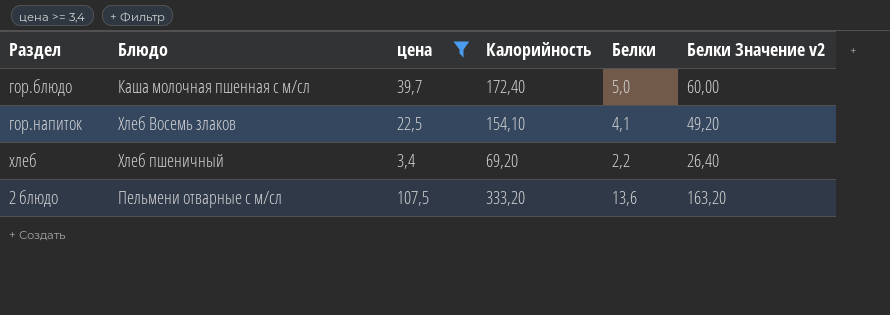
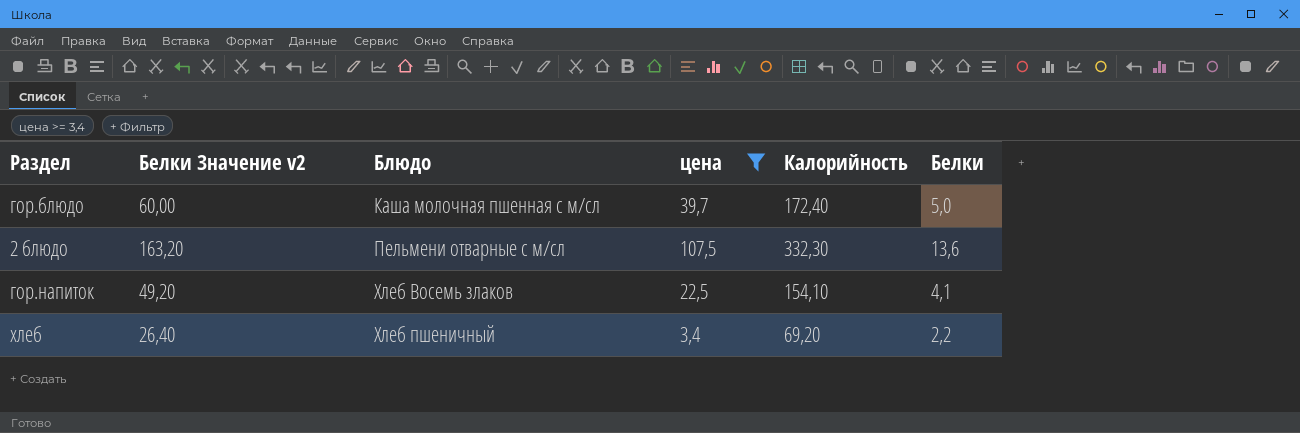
row order: none -> Блюдо ascending
column Белки Значение v2 | position: 6 -> 2
2 блюдо | Калорийность: 333,20 -> 332,30

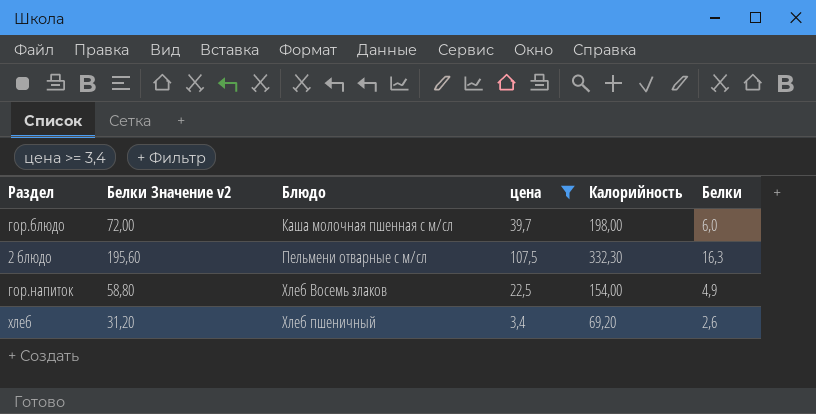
гор.блюдо | Белки Значение v2: 60,00 -> 72,00
гор.блюдо | Калорийность: 172,40 -> 198,00
гор.блюдо | Белки: 5,0 -> 6,0
2 блюдо | Белки Значение v2: 163,20 -> 195,60
2 блюдо | Белки: 13,6 -> 16,3
гор.напиток | Белки Значение v2: 49,20 -> 58,80
гор.напиток | Калорийность: 154,10 -> 154,00
гор.напиток | Белки: 4,1 -> 4,9
хлеб | Белки Значение v2: 26,40 -> 31,20
хлеб | Белки: 2,2 -> 2,6

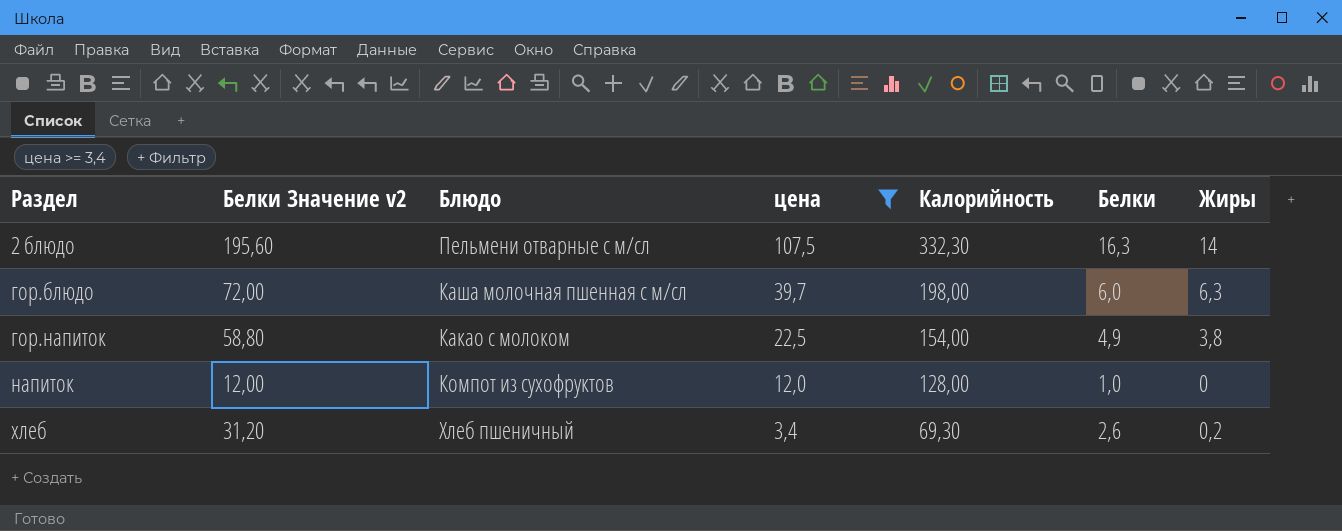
row order: Блюдо ascending -> Раздел ascending
column Жиры | position: none -> 7
гор.напиток | Блюдо: Хлеб Восемь злаков -> Какао с молоком
row напиток: none -> 12,00 | Компот из сухофруктов | 12,0 | 128,00 | 1,0 | 0
хлеб | Калорийность: 69,20 -> 69,30

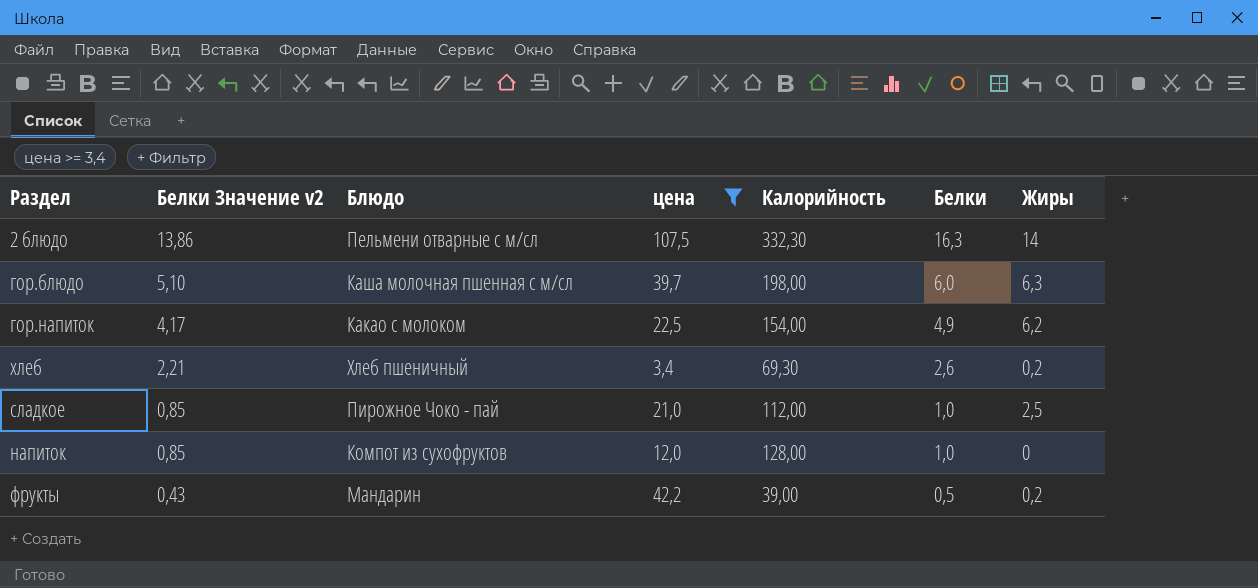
row order: Раздел ascending -> Белки Значение v2 descending
column Белки Значение v2 | formula: [Белки] * 12 -> [Белки] * 0,85
гор.напиток | Жиры: 3,8 -> 6,2
row сладкое: none -> 0,85 | Пирожное Чоко - пай | 21,0 | 112,00 | 1,0 | 2,5
row фрукты: none -> 0,43 | Мандарин | 42,2 | 39,00 | 0,5 | 0,2

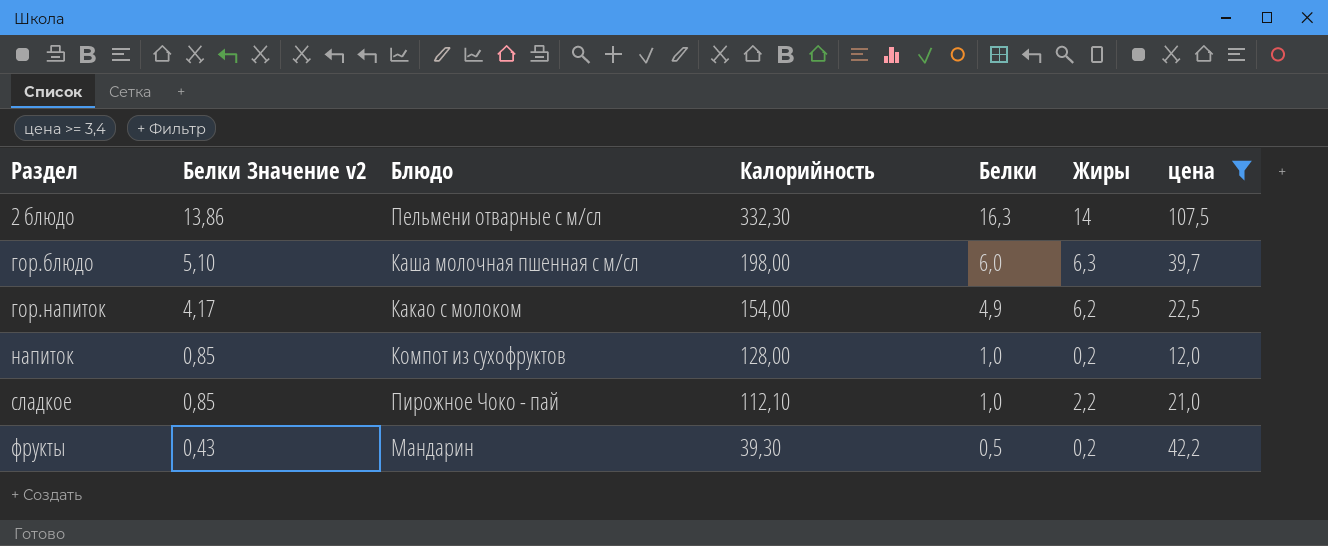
row order: Белки Значение v2 descending -> Раздел ascending
column цена | position: 4 -> 7
row хлеб: 2,21 | Хлеб пшеничный | 3,4 | 69,30 | 2,6 | 0,2 -> none
напиток | Жиры: 0 -> 0,2
сладкое | Калорийность: 112,00 -> 112,10
сладкое | Жиры: 2,5 -> 2,2
фрукты | Калорийность: 39,00 -> 39,30

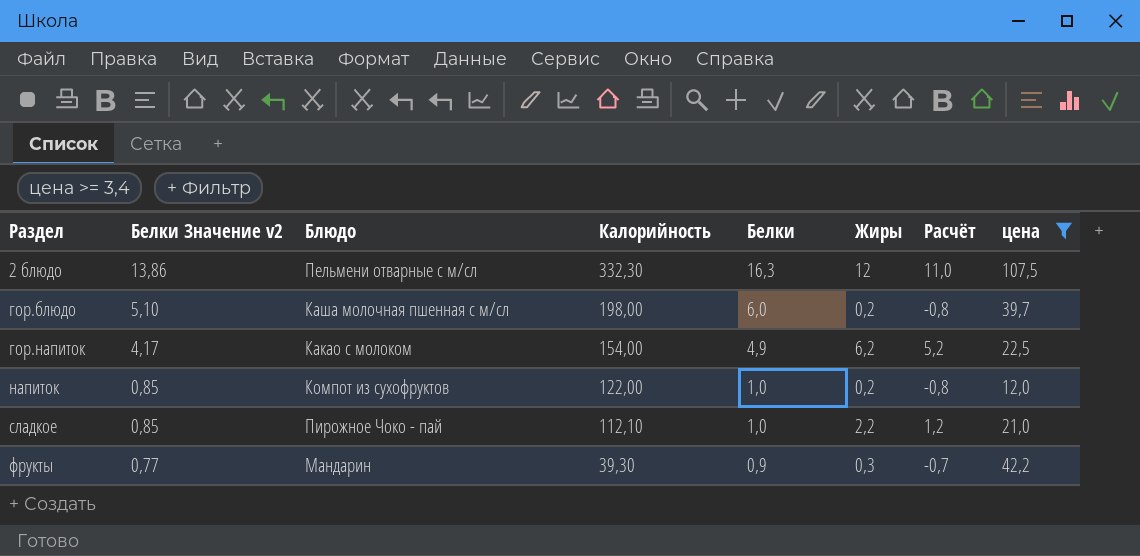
column Расчёт | formula: none -> [Жиры] - 1
2 блюдо | Жиры: 14 -> 12
гор.блюдо | Жиры: 6,3 -> 0,2
напиток | Калорийность: 128,00 -> 122,00
фрукты | Белки Значение v2: 0,43 -> 0,77
фрукты | Белки: 0,5 -> 0,9
фрукты | Жиры: 0,2 -> 0,3

